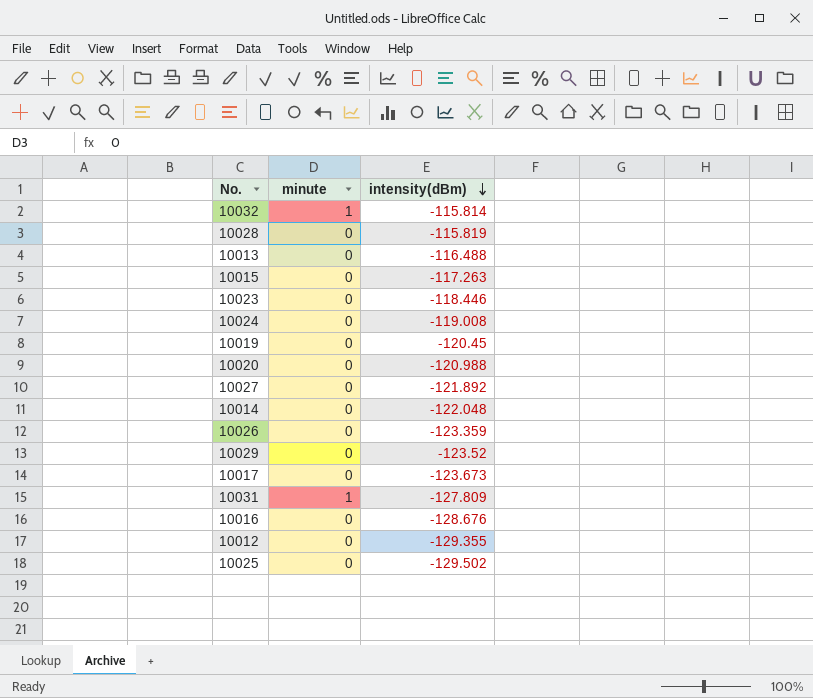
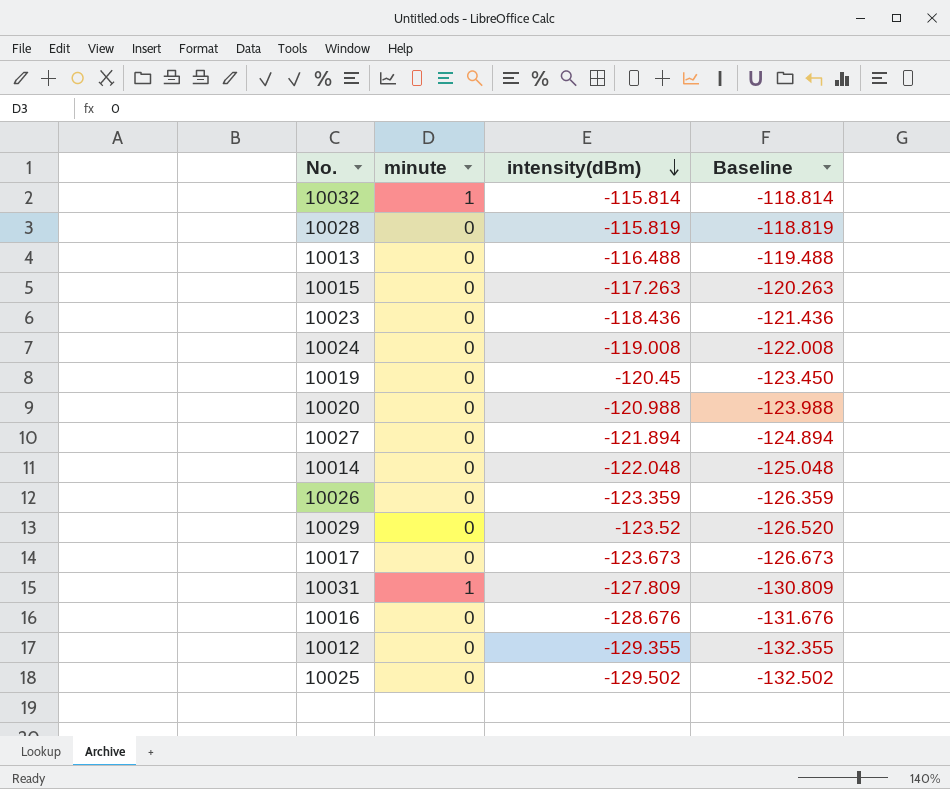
column Baseline | formula: none -> [intensity(dBm)] - 3
10023 | intensity(dBm): -118.446 -> -118.436
10027 | intensity(dBm): -121.892 -> -121.894

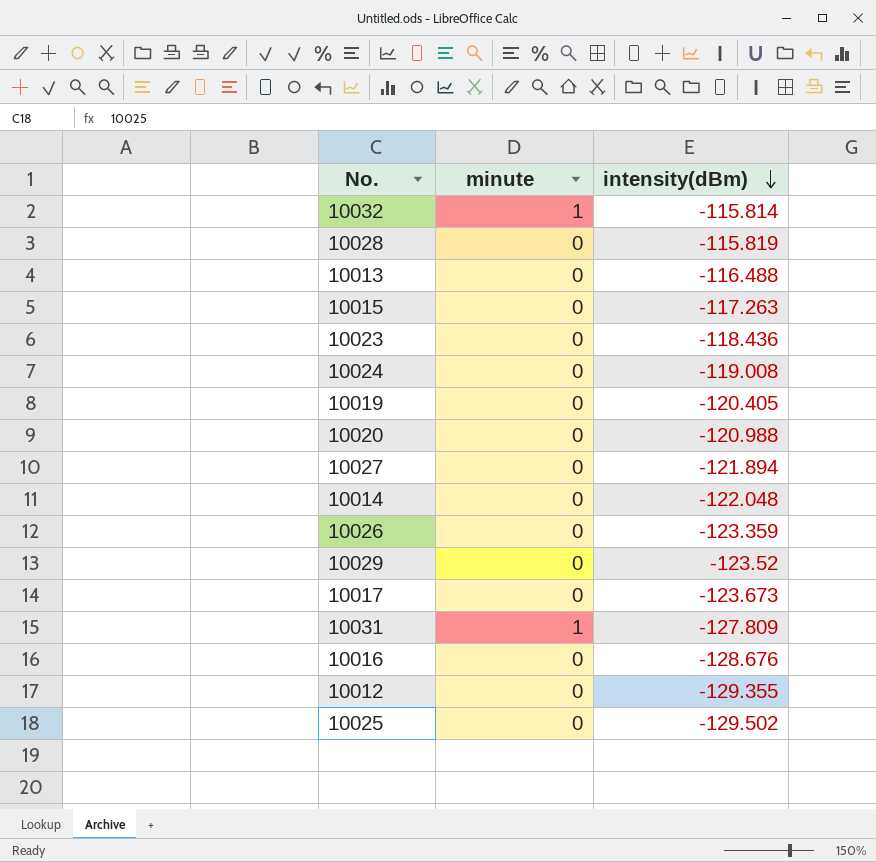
column Baseline | formula: [intensity(dBm)] - 3 -> none
10019 | intensity(dBm): -120.45 -> -120.405

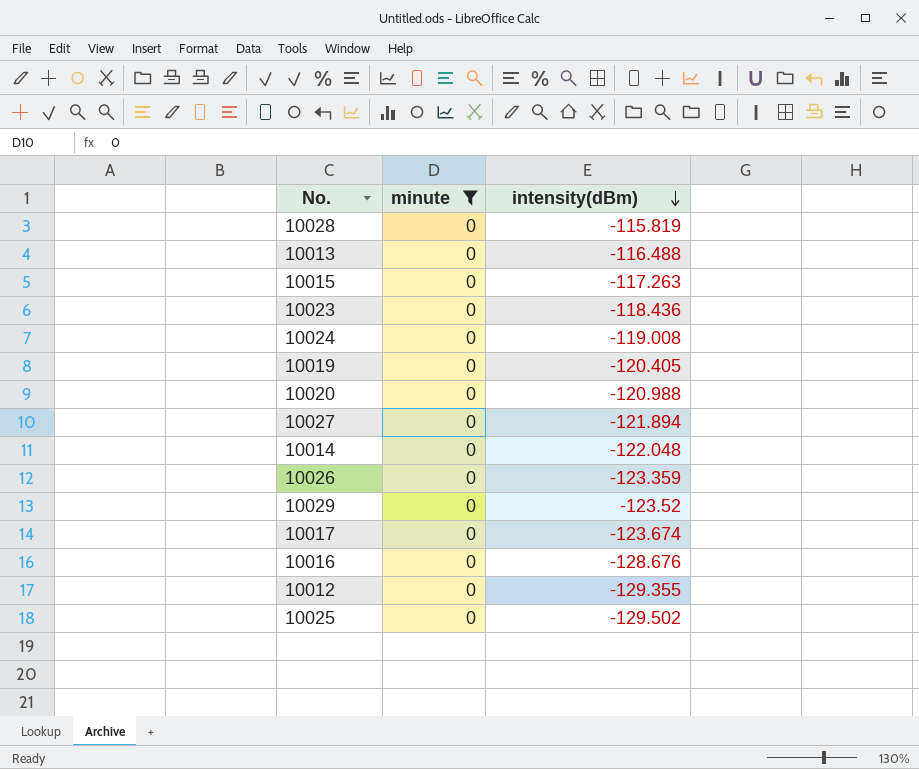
filter: none -> minute = 0
10017 | intensity(dBm): -123.673 -> -123.674

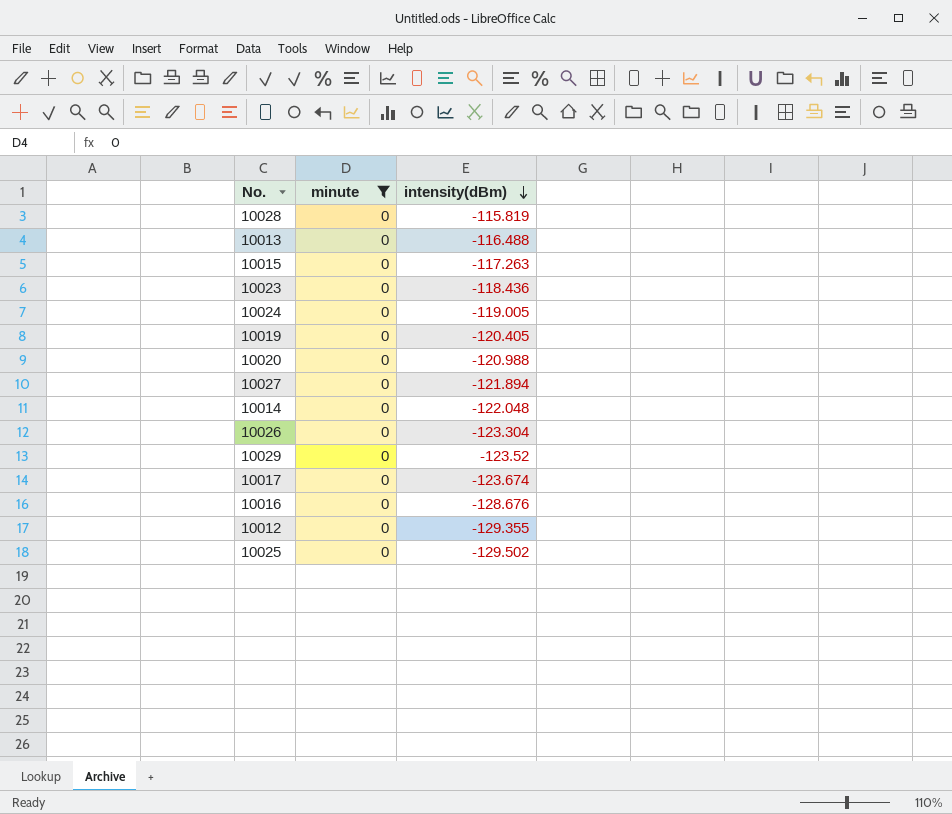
10024 | intensity(dBm): -119.008 -> -119.005
10026 | intensity(dBm): -123.359 -> -123.304

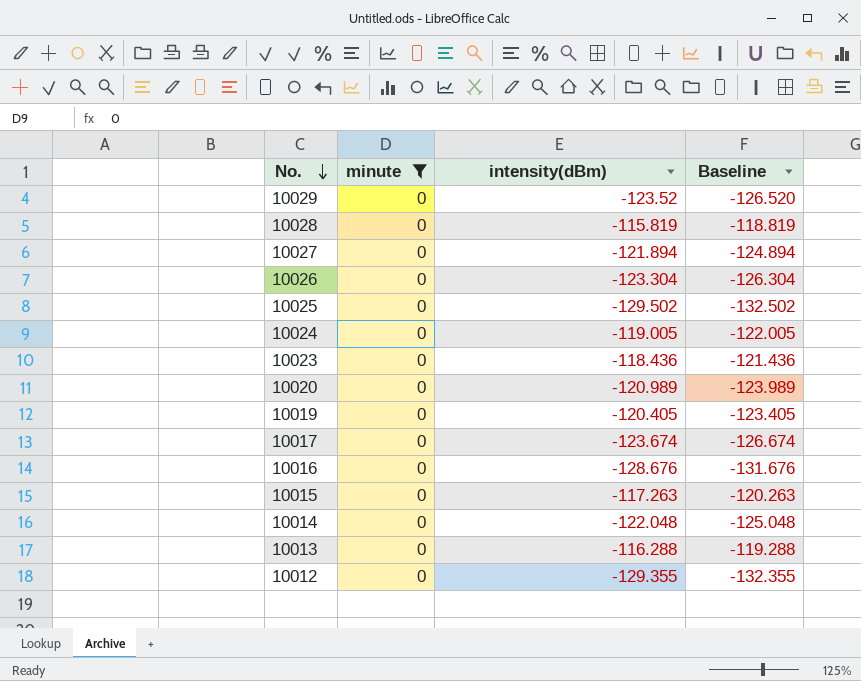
row order: intensity(dBm) descending -> No. descending
column Baseline | formula: none -> [intensity(dBm)] - 3
10020 | intensity(dBm): -120.988 -> -120.989
10013 | intensity(dBm): -116.488 -> -116.288

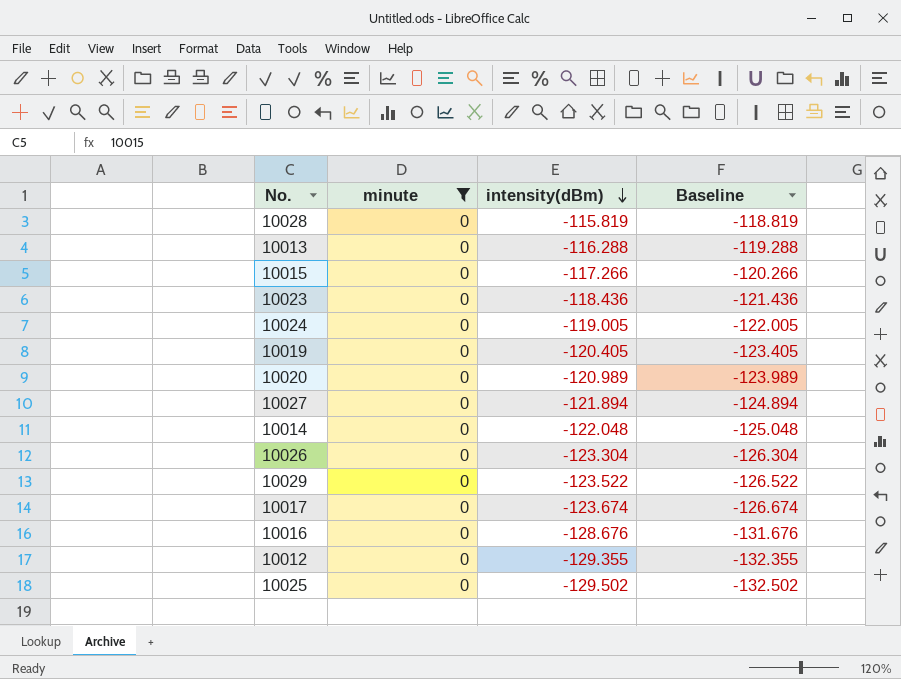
row order: No. descending -> intensity(dBm) descending
10015 | intensity(dBm): -117.263 -> -117.266
10015 | Baseline: -120.263 -> -120.266
10029 | intensity(dBm): -123.52 -> -123.522
10029 | Baseline: -126.520 -> -126.522

